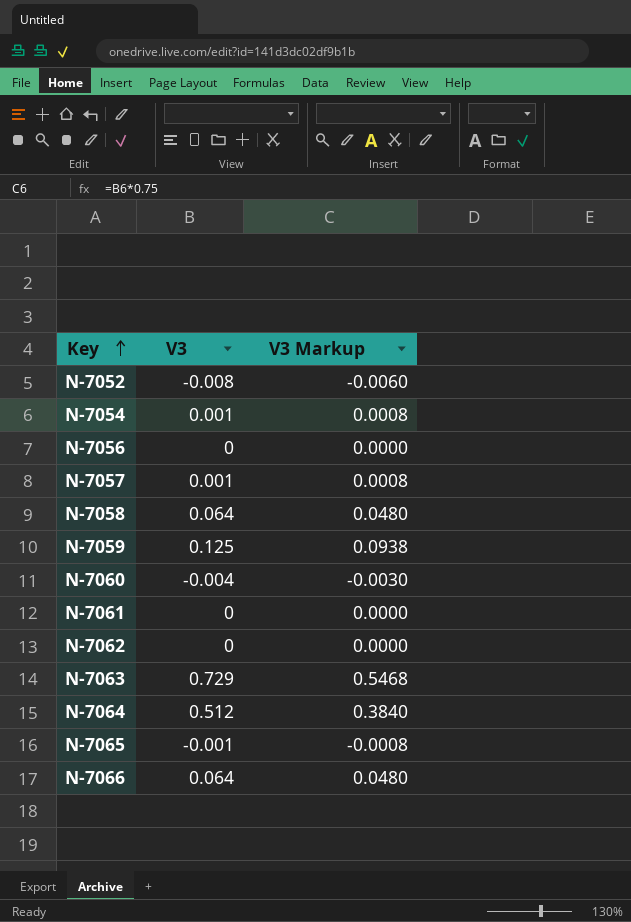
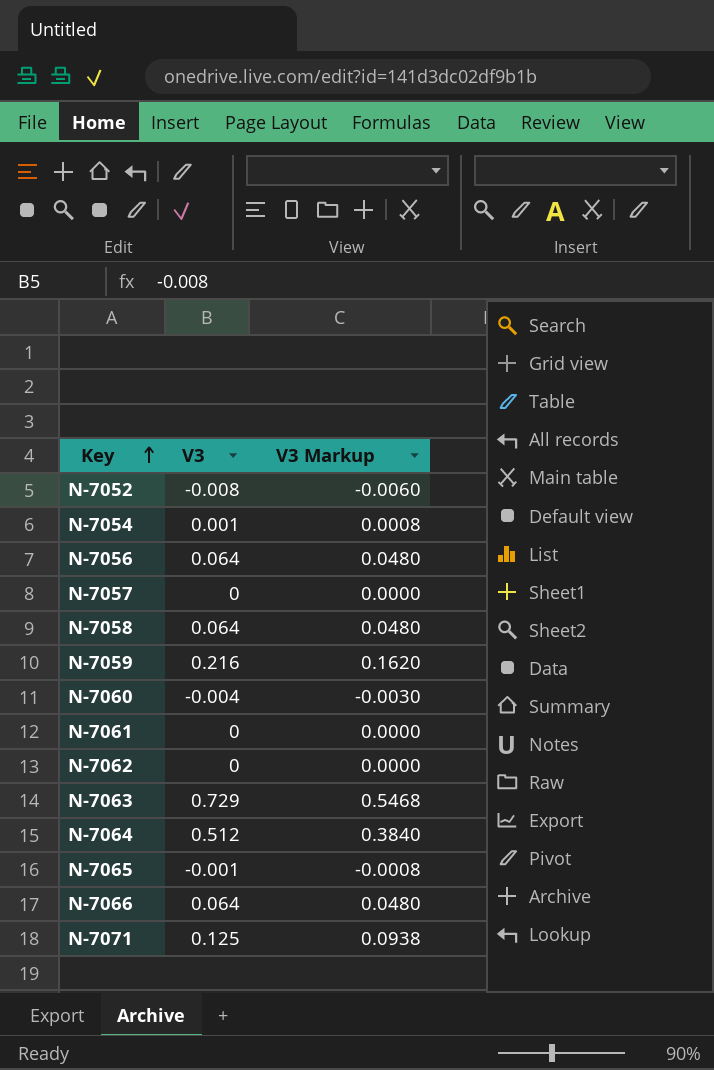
N-7056 | V3: 0 -> 0.064
N-7056 | V3 Markup: 0.0000 -> 0.0480
N-7057 | V3: 0.001 -> 0
N-7057 | V3 Markup: 0.0008 -> 0.0000
N-7059 | V3: 0.125 -> 0.216
N-7059 | V3 Markup: 0.0938 -> 0.1620
row N-7071: none -> 0.125 | 0.0938

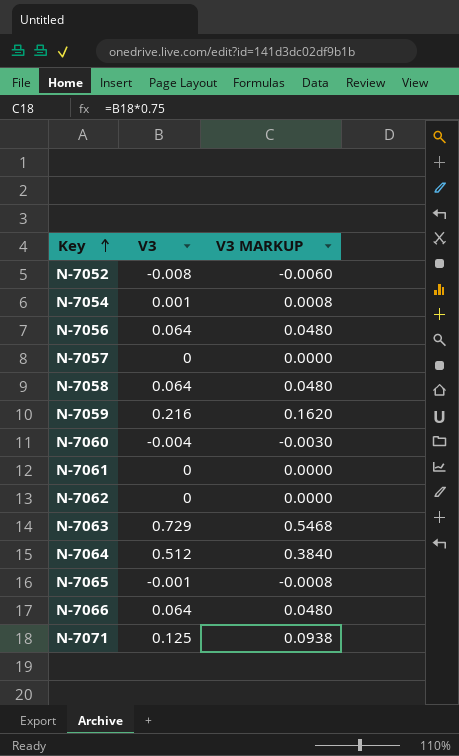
column name: V3 Markup -> V3 MARKUP

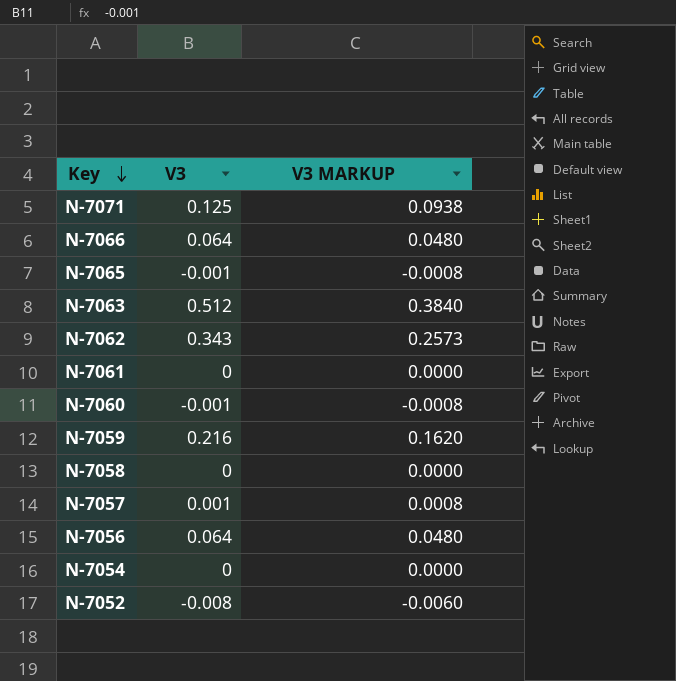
row order: Key ascending -> Key descending
row N-7064: 0.512 | 0.3840 -> none
N-7063 | V3: 0.729 -> 0.512
N-7063 | V3 MARKUP: 0.5468 -> 0.3840
N-7062 | V3: 0 -> 0.343
N-7062 | V3 MARKUP: 0.0000 -> 0.2573
N-7060 | V3: -0.004 -> -0.001
N-7060 | V3 MARKUP: -0.0030 -> -0.0008
N-7058 | V3: 0.064 -> 0
N-7058 | V3 MARKUP: 0.0480 -> 0.0000
N-7057 | V3: 0 -> 0.001
N-7057 | V3 MARKUP: 0.0000 -> 0.0008
N-7054 | V3: 0.001 -> 0
N-7054 | V3 MARKUP: 0.0008 -> 0.0000

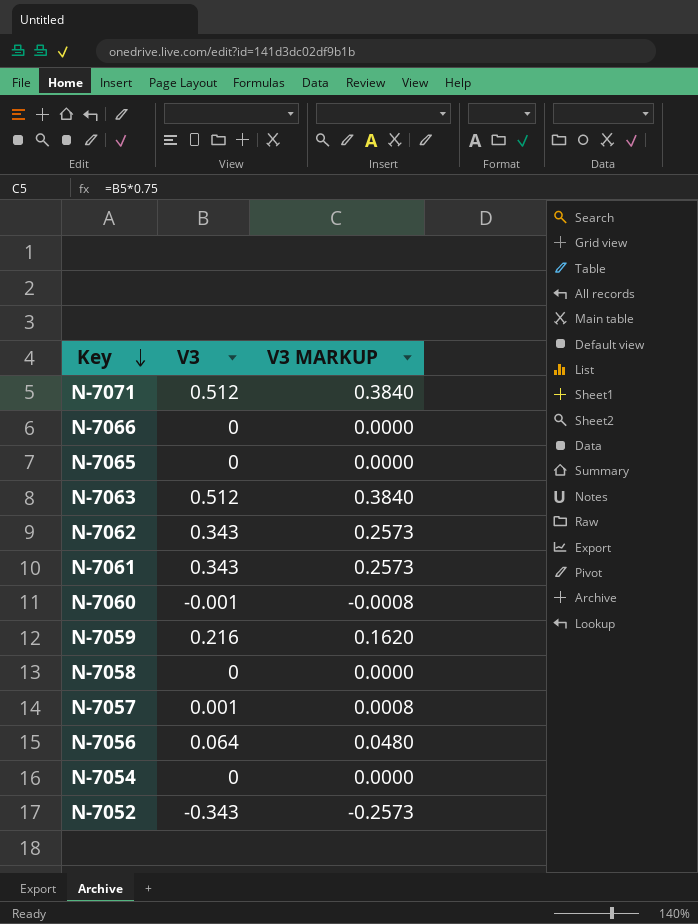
N-7071 | V3: 0.125 -> 0.512
N-7071 | V3 MARKUP: 0.0938 -> 0.3840
N-7066 | V3: 0.064 -> 0
N-7066 | V3 MARKUP: 0.0480 -> 0.0000
N-7065 | V3: -0.001 -> 0
N-7065 | V3 MARKUP: -0.0008 -> 0.0000
N-7061 | V3: 0 -> 0.343
N-7061 | V3 MARKUP: 0.0000 -> 0.2573
N-7052 | V3: -0.008 -> -0.343
N-7052 | V3 MARKUP: -0.0060 -> -0.2573

